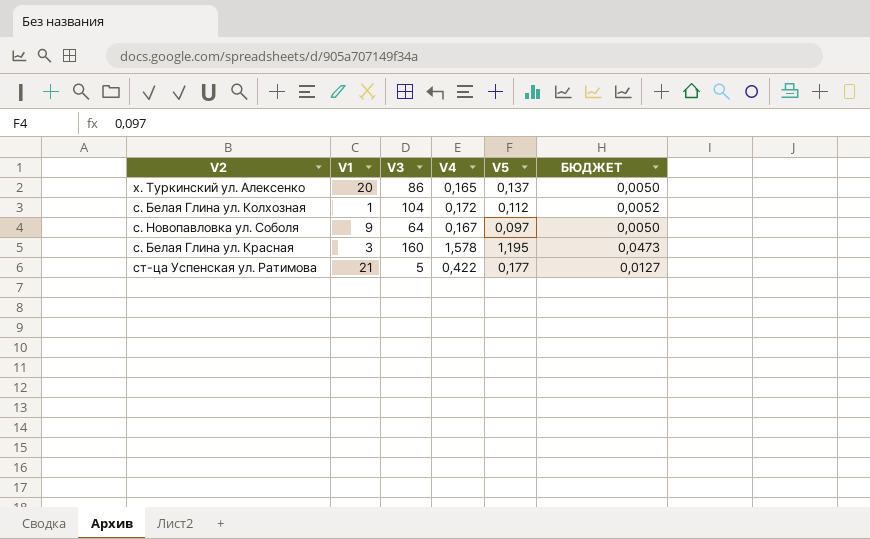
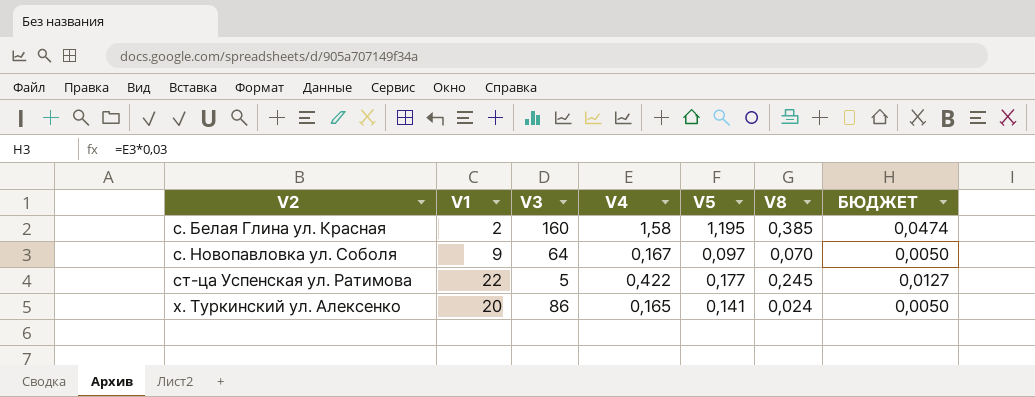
row order: none -> V2 ascending
column V8 | formula: none -> [V4] - [V5]
row с. Белая Глина ул. Колхозная: 1 | 104 | 0,172 | 0,112 | 0,0052 -> none
с. Белая Глина ул. Красная | V1: 3 -> 2
с. Белая Глина ул. Красная | V4: 1,578 -> 1,58
с. Белая Глина ул. Красная | БЮДЖЕТ: 0,0473 -> 0,0474
ст-ца Успенская ул. Ратимова | V1: 21 -> 22
х. Туркинский ул. Алексенко | V5: 0,137 -> 0,141

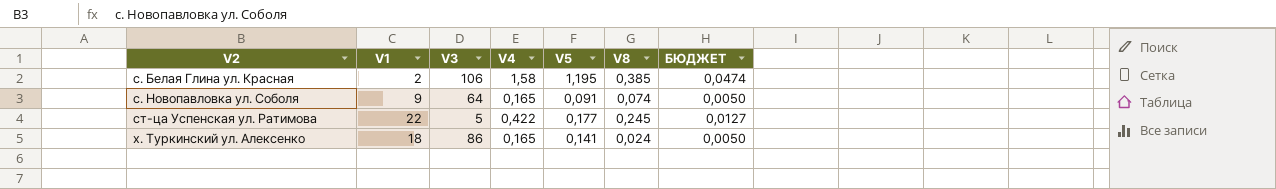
с. Белая Глина ул. Красная | V3: 160 -> 106
с. Новопавловка ул. Соболя | V4: 0,167 -> 0,165
с. Новопавловка ул. Соболя | V5: 0,097 -> 0,091
с. Новопавловка ул. Соболя | V8: 0,070 -> 0,074
х. Туркинский ул. Алексенко | V1: 20 -> 18

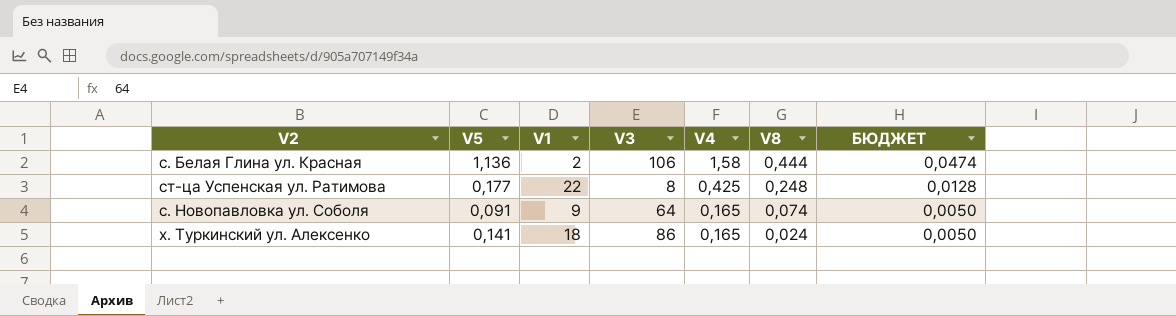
row order: V2 ascending -> V4 descending
column V5 | position: 5 -> 2
с. Белая Глина ул. Красная | V5: 1,195 -> 1,136
с. Белая Глина ул. Красная | V8: 0,385 -> 0,444
ст-ца Успенская ул. Ратимова | V3: 5 -> 8
ст-ца Успенская ул. Ратимова | V4: 0,422 -> 0,425
ст-ца Успенская ул. Ратимова | V8: 0,245 -> 0,248
ст-ца Успенская ул. Ратимова | БЮДЖЕТ: 0,0127 -> 0,0128

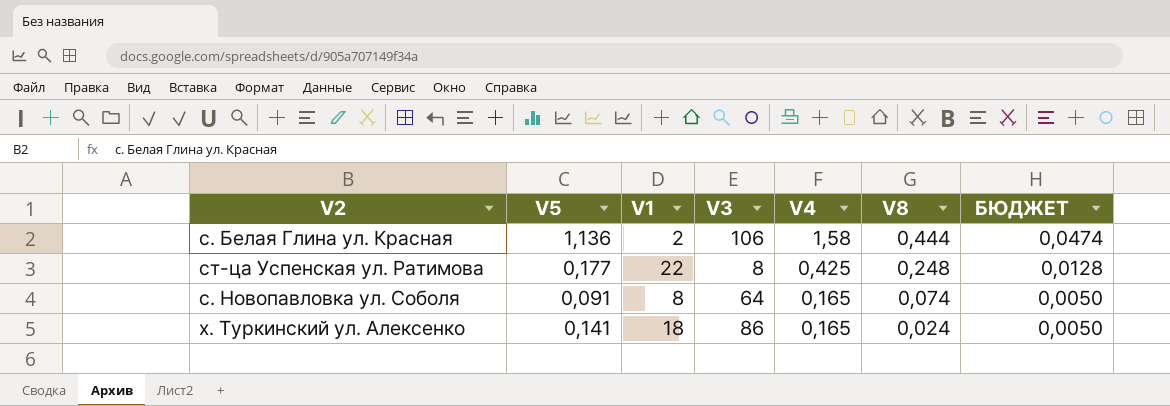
с. Новопавловка ул. Соболя | V1: 9 -> 8

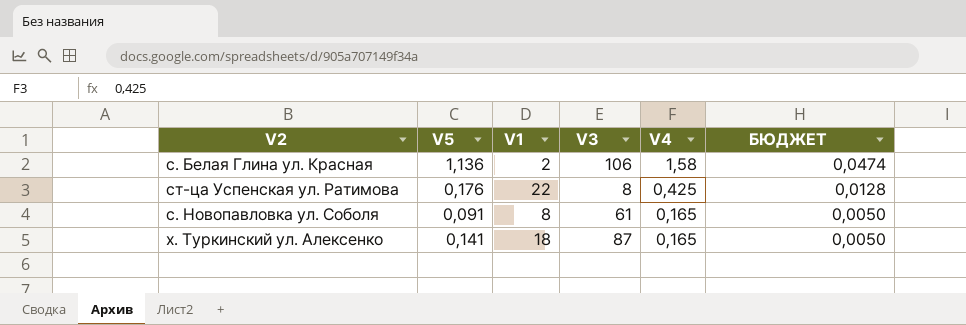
column V8 | formula: [V4] - [V5] -> none
ст-ца Успенская ул. Ратимова | V5: 0,177 -> 0,176
с. Новопавловка ул. Соболя | V3: 64 -> 61
х. Туркинский ул. Алексенко | V3: 86 -> 87

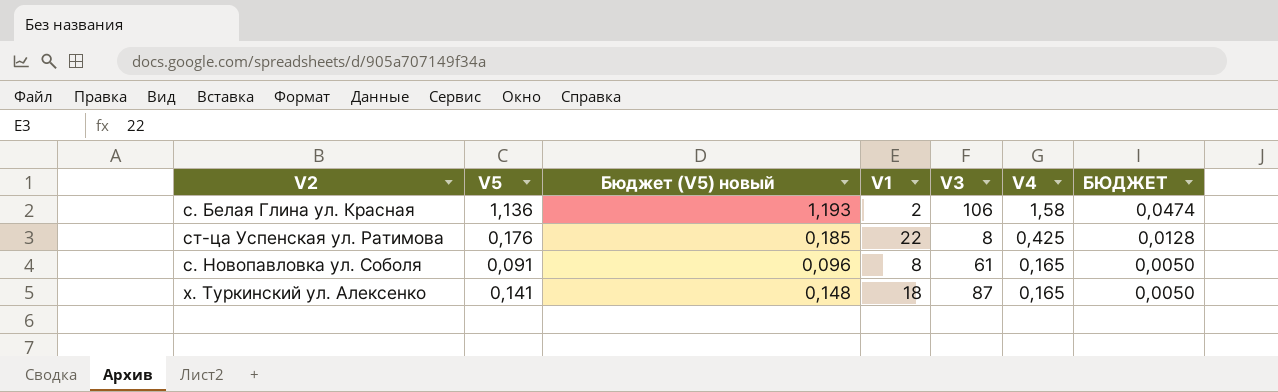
column Бюджет (V5) новый | formula: none -> [V5] * 1,05

